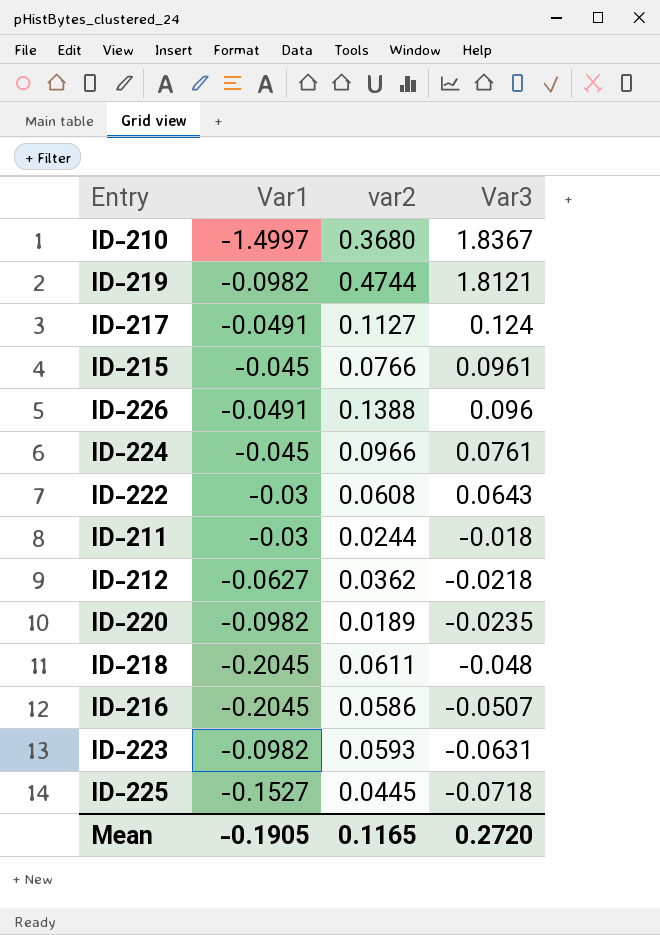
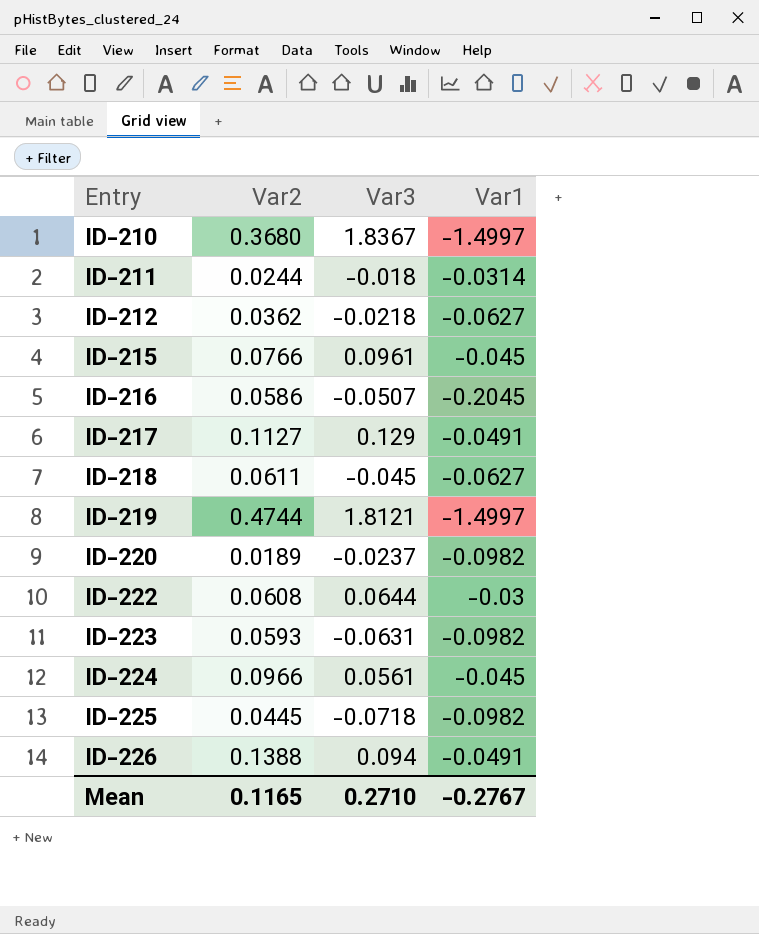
row order: Var3 descending -> Entry ascending
column name: var2 -> Var2
column Var1 | position: 2 -> 4
ID-211 | Var1: -0.03 -> -0.0314
ID-217 | Var3: 0.124 -> 0.129
ID-218 | Var3: -0.048 -> -0.045
ID-218 | Var1: -0.2045 -> -0.0627
ID-219 | Var1: -0.0982 -> -1.4997
ID-220 | Var3: -0.0235 -> -0.0237
ID-222 | Var3: 0.0643 -> 0.0644
ID-224 | Var3: 0.0761 -> 0.0561
ID-225 | Var1: -0.1527 -> -0.0982
ID-226 | Var3: 0.096 -> 0.094
Mean | Var3: 0.2720 -> 0.2710
Mean | Var1: -0.1905 -> -0.2767

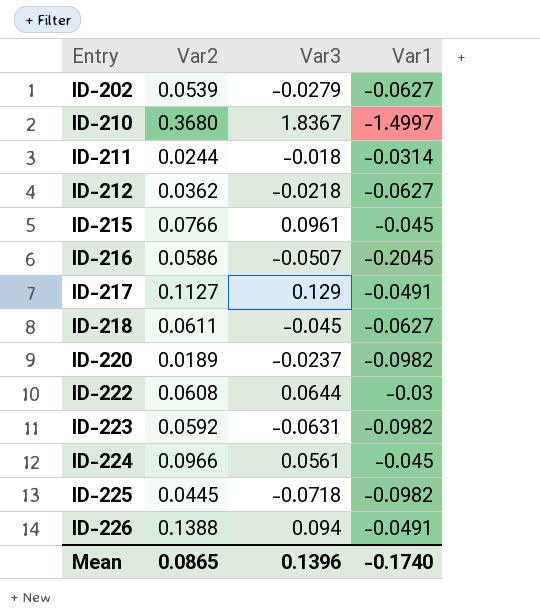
row ID-219: 0.4744 | 1.8121 | -1.4997 -> none
row ID-202: none -> 0.0539 | -0.0279 | -0.0627
ID-223 | Var2: 0.0593 -> 0.0592
Mean | Var2: 0.1165 -> 0.0865
Mean | Var3: 0.2710 -> 0.1396
Mean | Var1: -0.2767 -> -0.1740

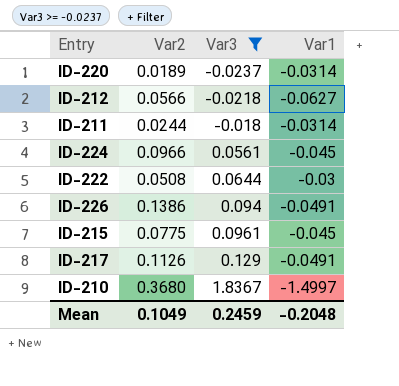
filter: none -> Var3 >= -0.0237
row order: Entry ascending -> Var3 ascending
ID-220 | Var1: -0.0982 -> -0.0314
ID-212 | Var2: 0.0362 -> 0.0566
ID-222 | Var2: 0.0608 -> 0.0508
ID-226 | Var2: 0.1388 -> 0.1386
ID-215 | Var2: 0.0766 -> 0.0775
ID-217 | Var2: 0.1127 -> 0.1126
Mean | Var2: 0.0865 -> 0.1049
Mean | Var3: 0.1396 -> 0.2459
Mean | Var1: -0.1740 -> -0.2048

